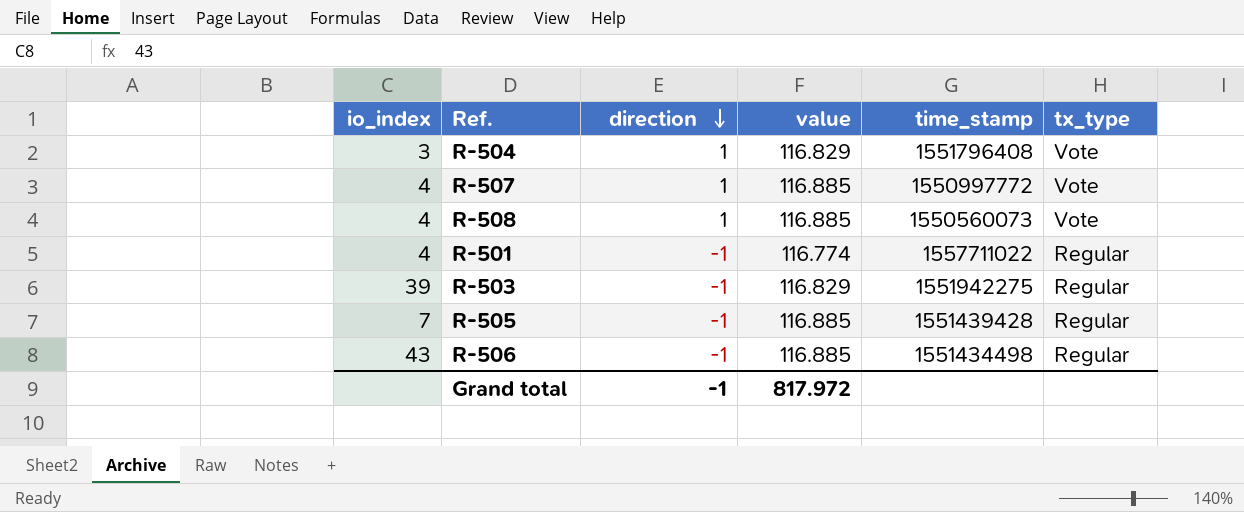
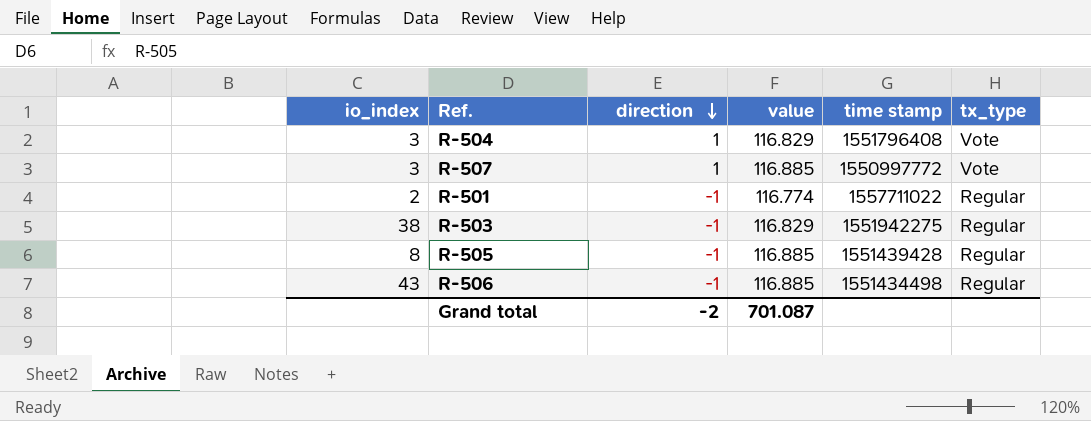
column name: time_stamp -> time stamp
row R-508: 4 | 1 | 116.885 | 1550560073 | Vote -> none
R-507 | io_index: 4 -> 3
R-501 | io_index: 4 -> 2
R-503 | io_index: 39 -> 38
R-505 | io_index: 7 -> 8
Grand total | direction: -1 -> -2
Grand total | value: 817.972 -> 701.087

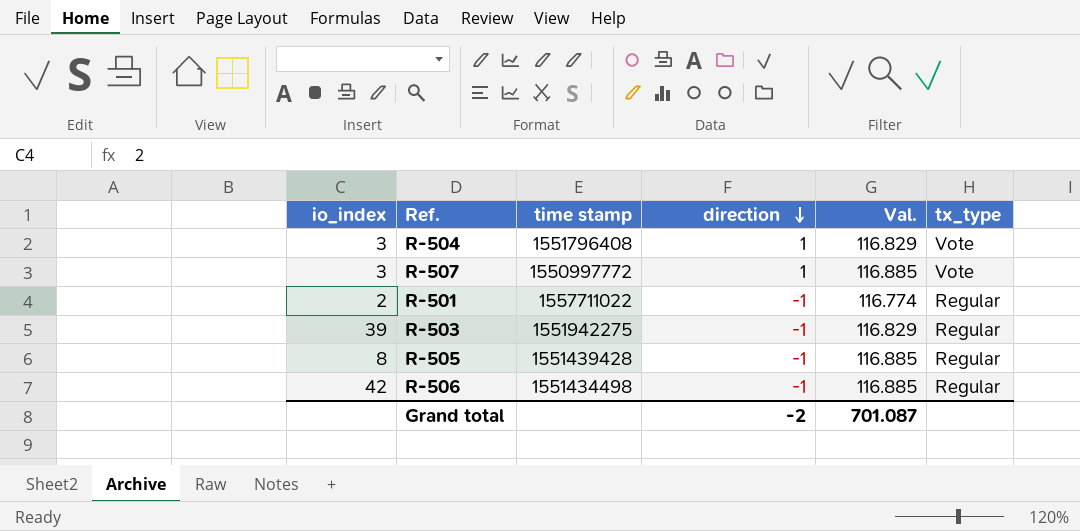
column time stamp | position: 5 -> 3
column name: value -> Val.
R-503 | io_index: 38 -> 39
R-506 | io_index: 43 -> 42

